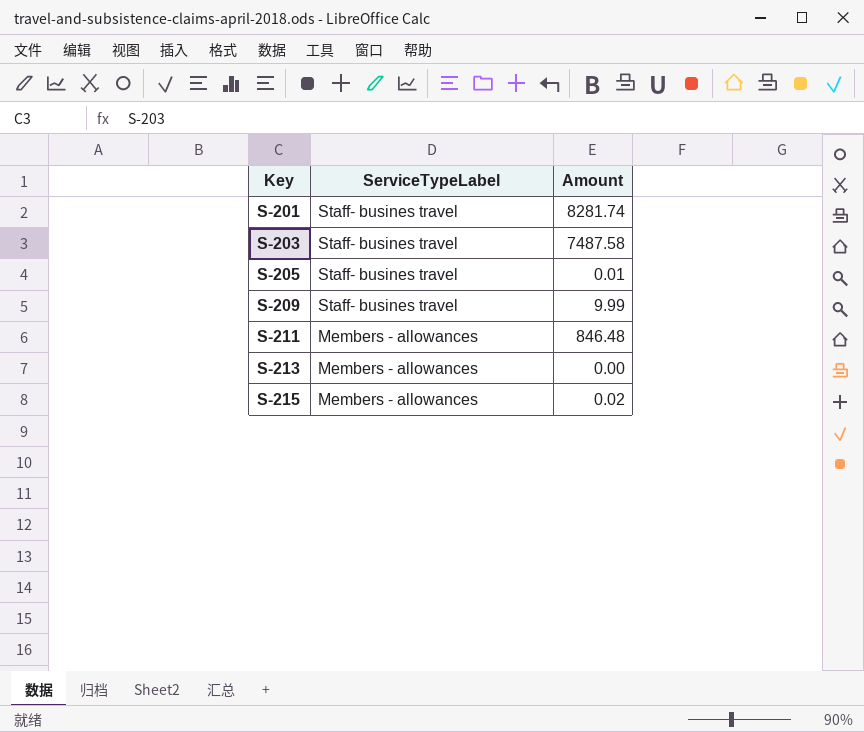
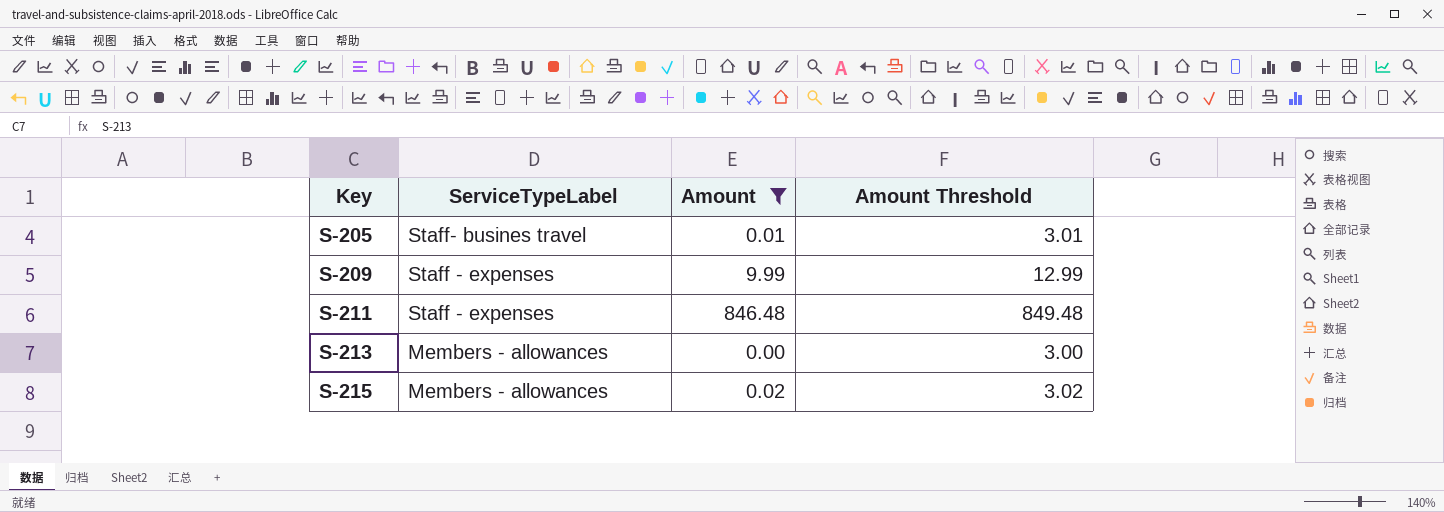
filter: none -> Amount <= 846.48
column Amount Threshold | formula: none -> [Amount] + 3
S-209 | ServiceTypeLabel: Staff- busines travel -> Staff - expenses
S-211 | ServiceTypeLabel: Members - allowances -> Staff - expenses

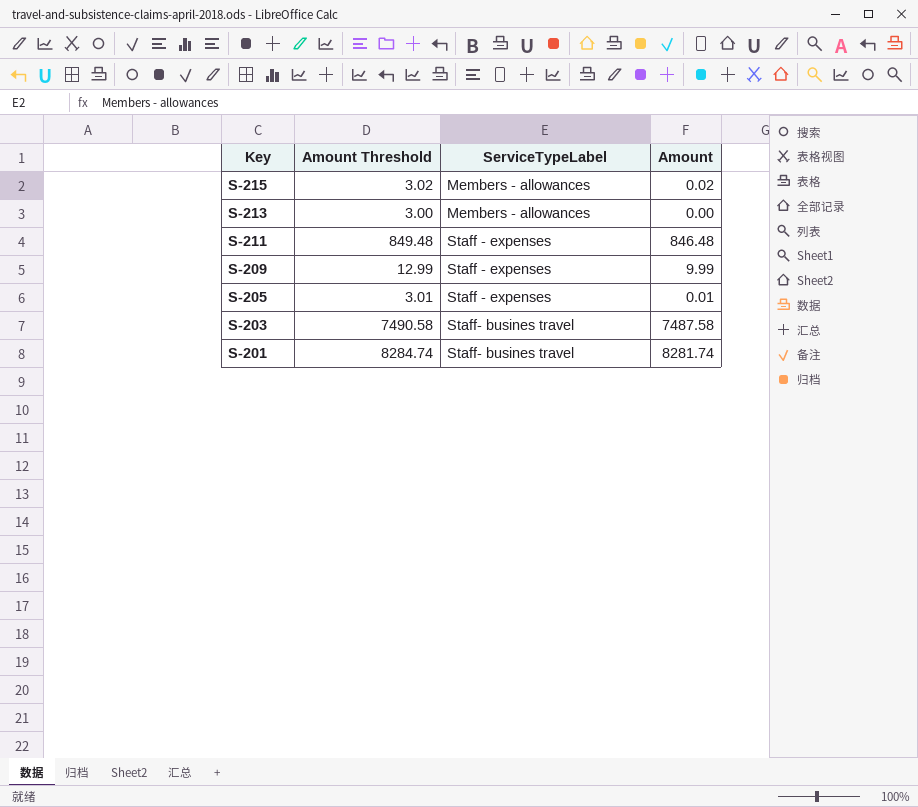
filter: Amount <= 846.48 -> none
row order: Key ascending -> Key descending
column Amount Threshold | position: 4 -> 2
S-205 | ServiceTypeLabel: Staff- busines travel -> Staff - expenses

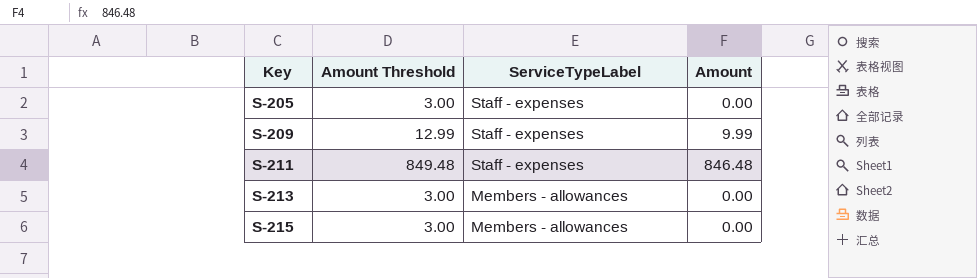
row order: Key descending -> Key ascending
row S-203: 7490.58 | Staff- busines travel | 7487.58 -> none
row S-201: 8284.74 | Staff- busines travel | 8281.74 -> none
S-205 | Amount Threshold: 3.01 -> 3.00
S-205 | Amount: 0.01 -> 0.00
S-215 | Amount Threshold: 3.02 -> 3.00
S-215 | Amount: 0.02 -> 0.00

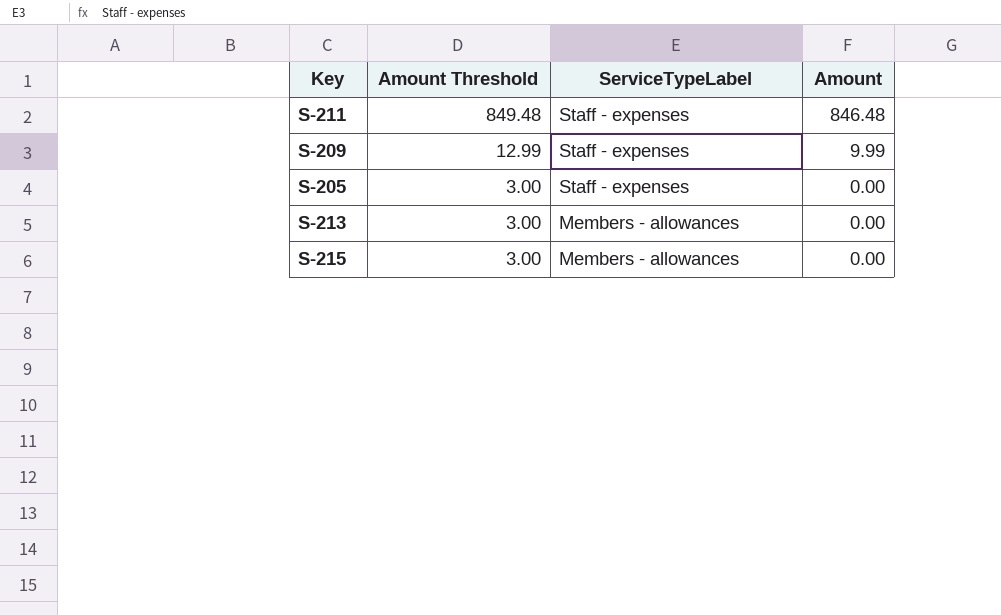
row order: Key ascending -> Amount Threshold descending

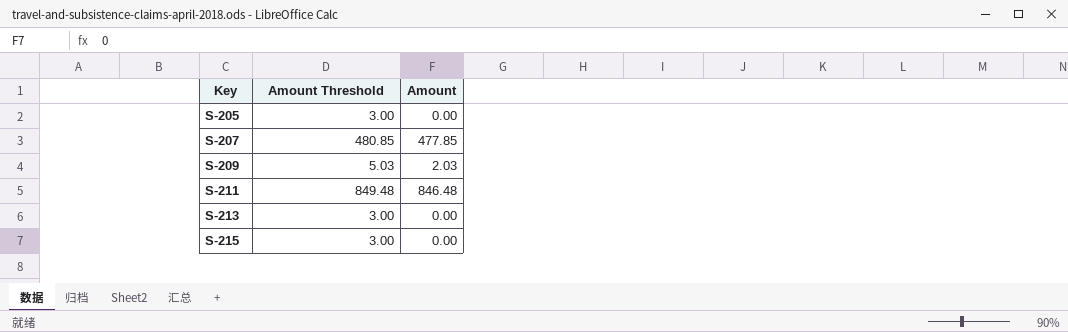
row order: Amount Threshold descending -> Key ascending
column ServiceTypeLabel | position: 3 -> none
row S-207: none -> 480.85 | 477.85
S-209 | Amount Threshold: 12.99 -> 5.03
S-209 | Amount: 9.99 -> 2.03

